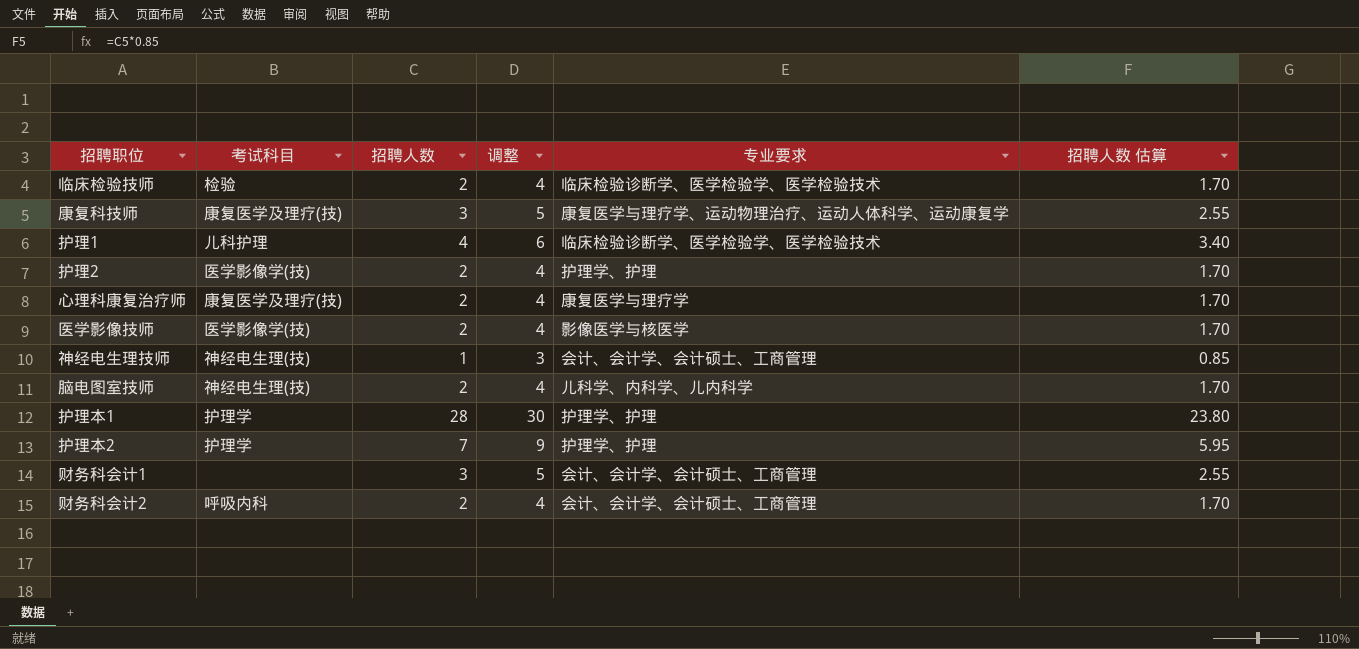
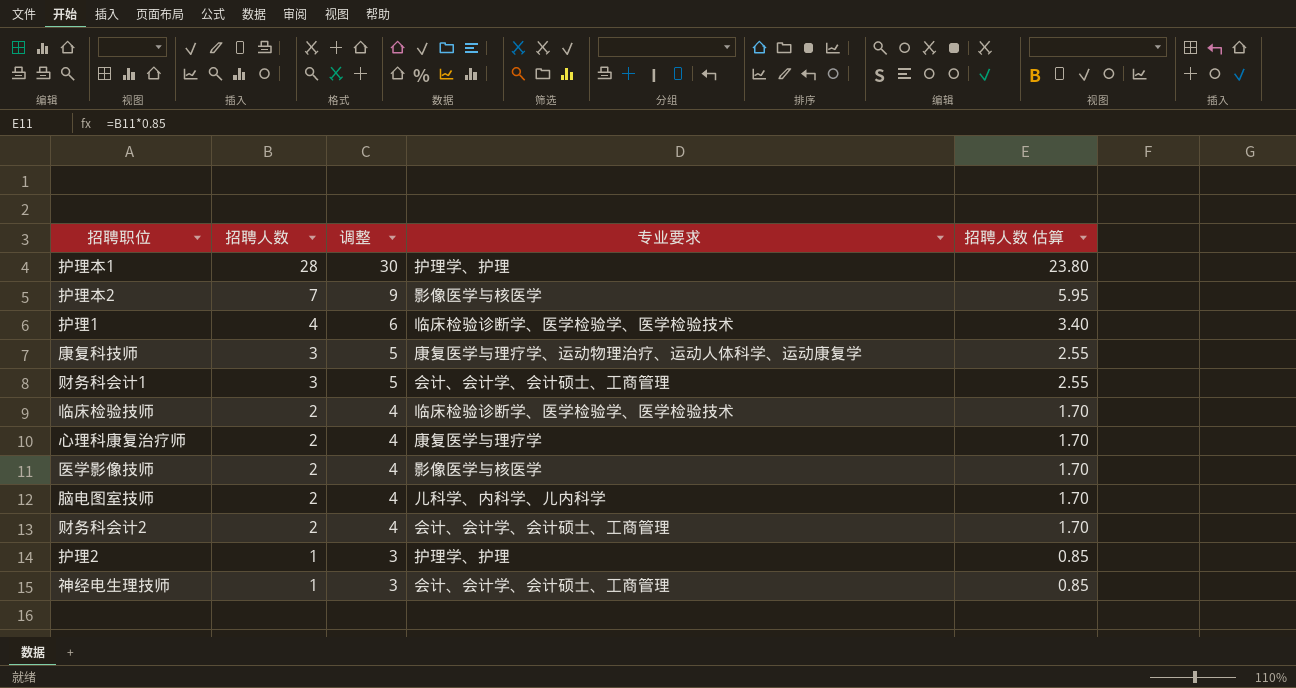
row order: none -> 招聘人数 descending
column 考试科目 | position: 2 -> none
护理本2 | 专业要求: 护理学、护理 -> 影像医学与核医学
护理2 | 招聘人数: 2 -> 1
护理2 | 调整: 4 -> 3
护理2 | 招聘人数 估算: 1.70 -> 0.85

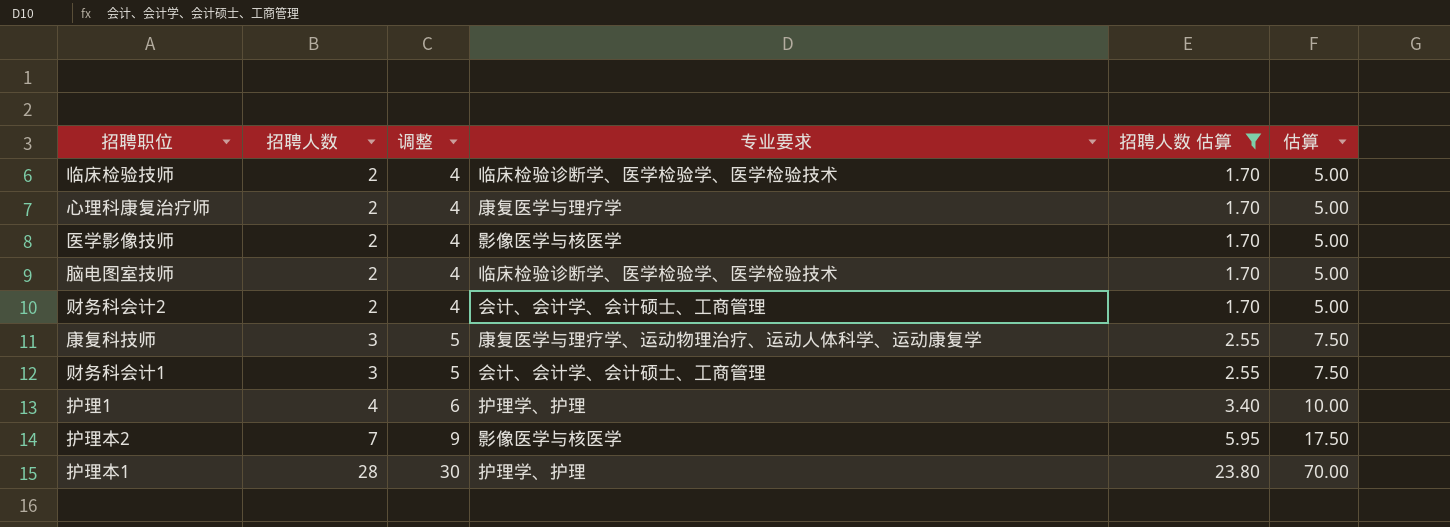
filter: none -> 招聘人数 估算 != 0.85
row order: 招聘人数 descending -> 招聘人数 ascending
column 估算 | formula: none -> [招聘人数] * 2.5
脑电图室技师 | 专业要求: 儿科学、内科学、儿内科学 -> 临床检验诊断学、医学检验学、医学检验技术
护理1 | 专业要求: 临床检验诊断学、医学检验学、医学检验技术 -> 护理学、护理

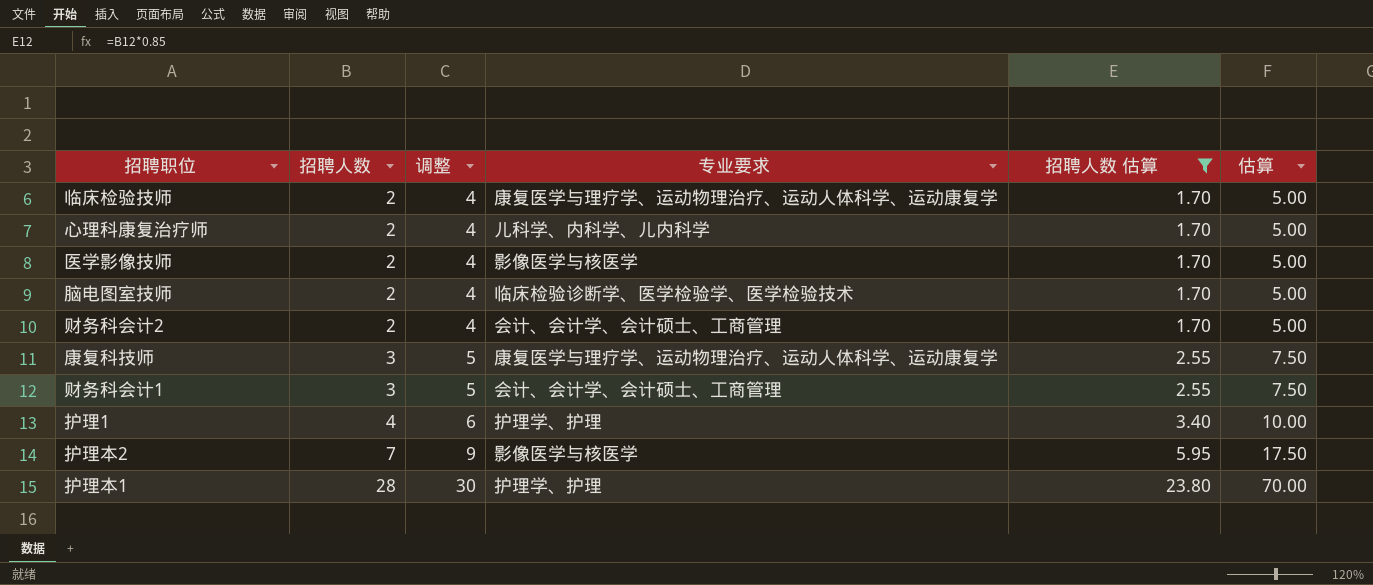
临床检验技师 | 专业要求: 临床检验诊断学、医学检验学、医学检验技术 -> 康复医学与理疗学、运动物理治疗、运动人体科学、运动康复学
心理科康复治疗师 | 专业要求: 康复医学与理疗学 -> 儿科学、内科学、儿内科学

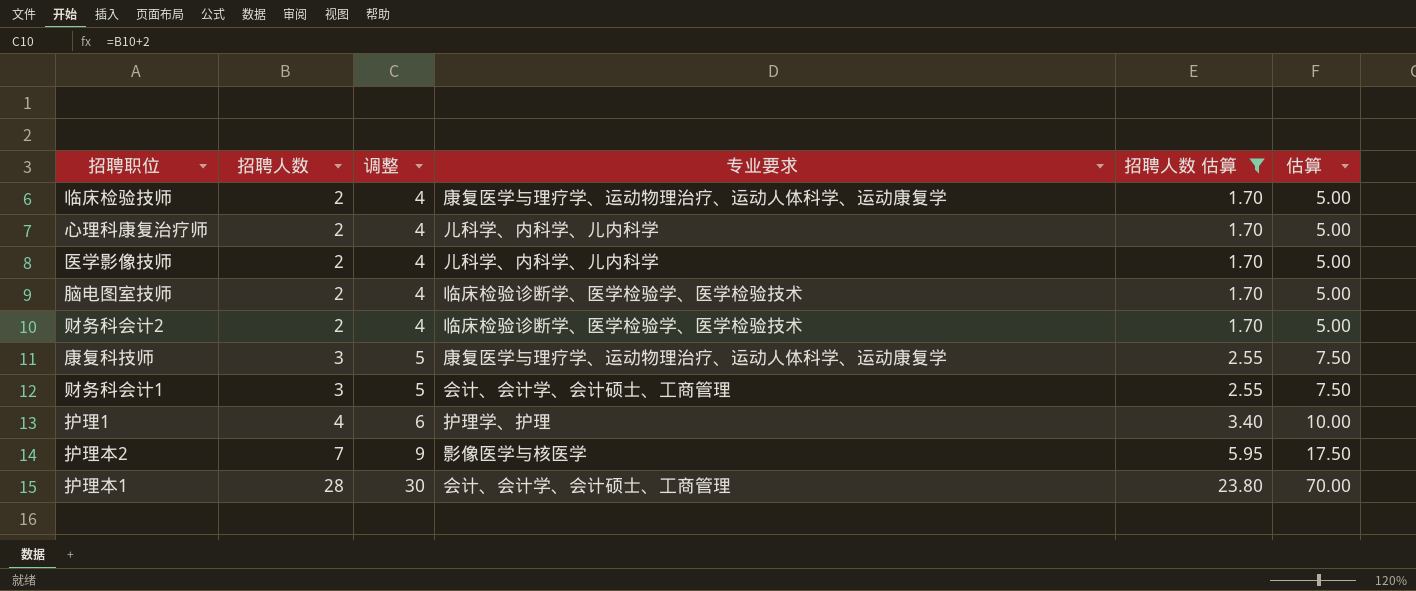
医学影像技师 | 专业要求: 影像医学与核医学 -> 儿科学、内科学、儿内科学
财务科会计2 | 专业要求: 会计、会计学、会计硕士、工商管理 -> 临床检验诊断学、医学检验学、医学检验技术
护理本1 | 专业要求: 护理学、护理 -> 会计、会计学、会计硕士、工商管理

